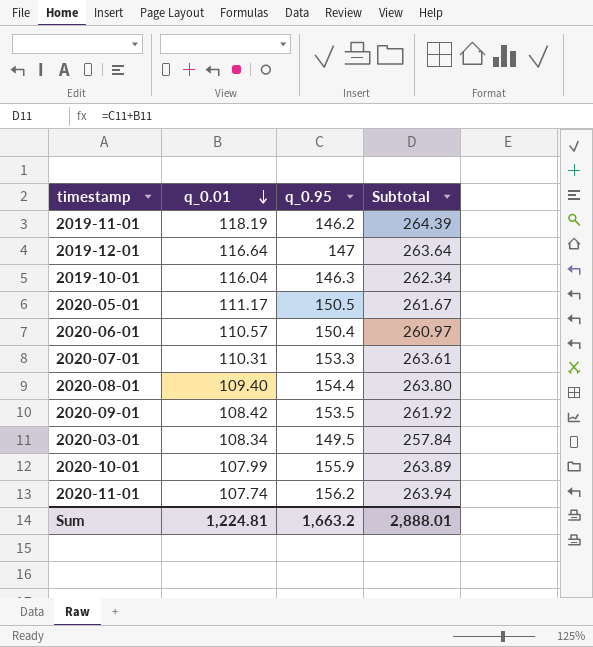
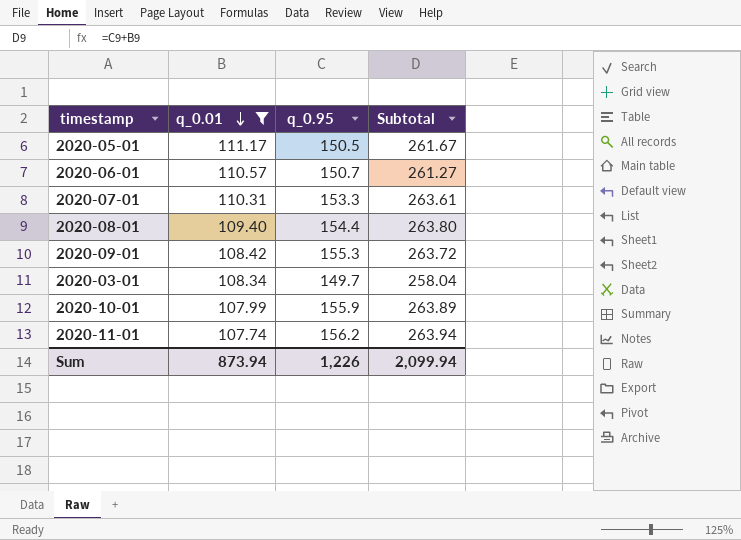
filter: none -> q_0.01 <= 111.17
2020-06-01 | q_0.95: 150.4 -> 150.7
2020-06-01 | Subtotal: 260.97 -> 261.27
2020-09-01 | q_0.95: 153.5 -> 155.3
2020-09-01 | Subtotal: 261.92 -> 263.72
2020-03-01 | q_0.95: 149.5 -> 149.7
2020-03-01 | Subtotal: 257.84 -> 258.04
Sum | q_0.01: 1,224.81 -> 873.94
Sum | q_0.95: 1,663.2 -> 1,226
Sum | Subtotal: 2,888.01 -> 2,099.94

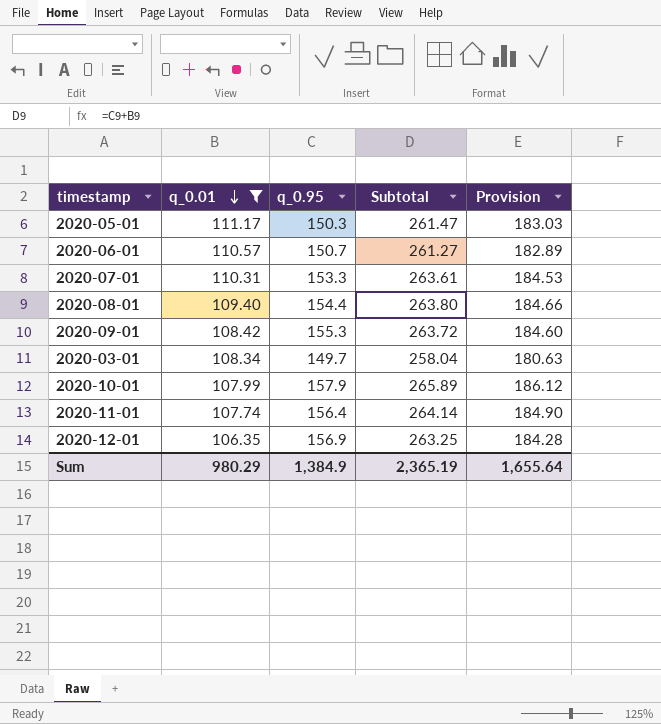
column Provision | formula: none -> [Subtotal] * 0.7
2020-05-01 | q_0.95: 150.5 -> 150.3
2020-05-01 | Subtotal: 261.67 -> 261.47
2020-10-01 | q_0.95: 155.9 -> 157.9
2020-10-01 | Subtotal: 263.89 -> 265.89
2020-11-01 | q_0.95: 156.2 -> 156.4
2020-11-01 | Subtotal: 263.94 -> 264.14
row 2020-12-01: none -> 106.35 | 156.9 | 263.25 | 184.28
Sum | q_0.01: 873.94 -> 980.29
Sum | q_0.95: 1,226 -> 1,384.9
Sum | Subtotal: 2,099.94 -> 2,365.19

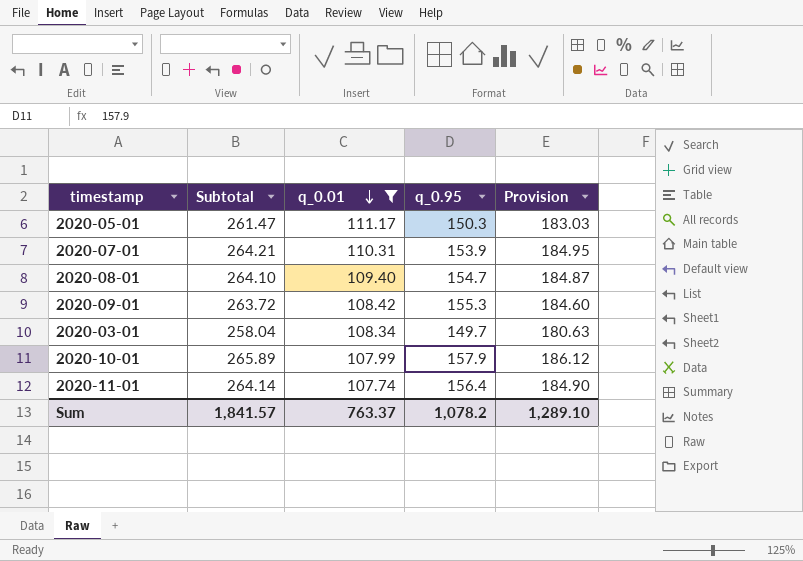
column Subtotal | position: 4 -> 2
row 2020-06-01: 110.57 | 150.7 | 261.27 | 182.89 -> none
row 2020-12-01: 106.35 | 156.9 | 263.25 | 184.28 -> none
2020-07-01 | Subtotal: 263.61 -> 264.21
2020-07-01 | q_0.95: 153.3 -> 153.9
2020-07-01 | Provision: 184.53 -> 184.95
2020-08-01 | Subtotal: 263.80 -> 264.10
2020-08-01 | q_0.95: 154.4 -> 154.7
2020-08-01 | Provision: 184.66 -> 184.87
Sum | Subtotal: 2,365.19 -> 1,841.57
Sum | q_0.01: 980.29 -> 763.37
Sum | q_0.95: 1,384.9 -> 1,078.2
Sum | Provision: 1,655.64 -> 1,289.10

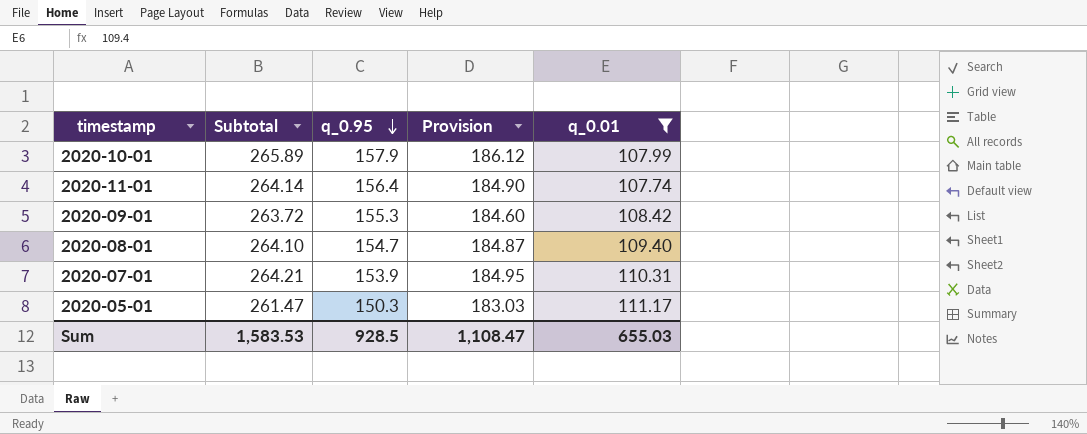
row order: q_0.01 descending -> q_0.95 descending
column q_0.01 | position: 3 -> 5
row 2020-03-01: 258.04 | 108.34 | 149.7 | 180.63 -> none
Sum | Subtotal: 1,841.57 -> 1,583.53
Sum | q_0.95: 1,078.2 -> 928.5
Sum | Provision: 1,289.10 -> 1,108.47
Sum | q_0.01: 763.37 -> 655.03

